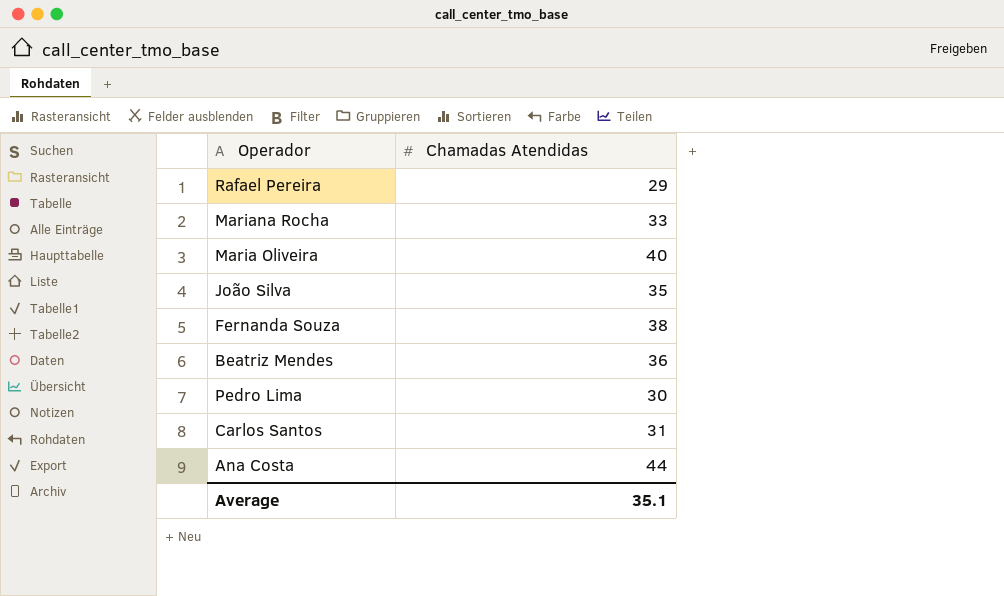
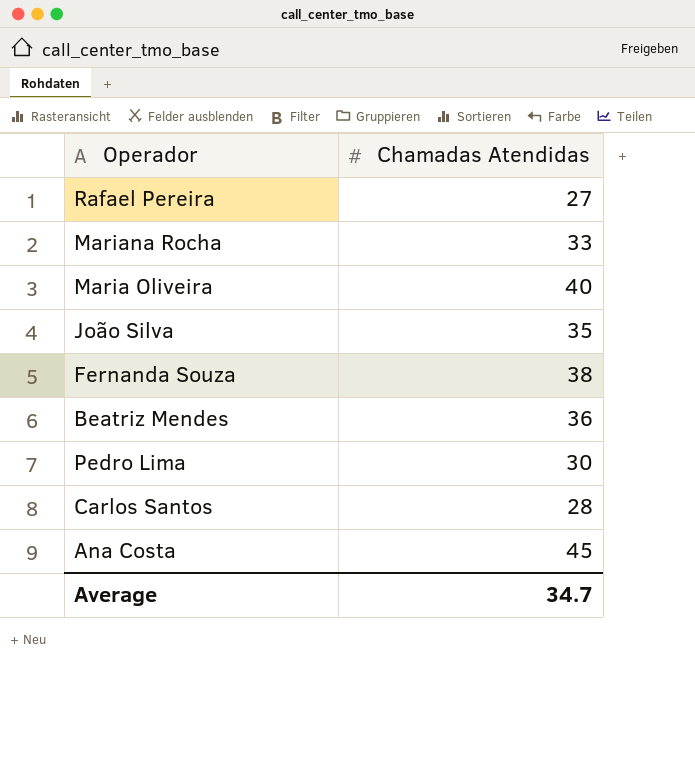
Rafael Pereira | Chamadas Atendidas: 29 -> 27
Carlos Santos | Chamadas Atendidas: 31 -> 28
Ana Costa | Chamadas Atendidas: 44 -> 45
Average | Chamadas Atendidas: 35.1 -> 34.7

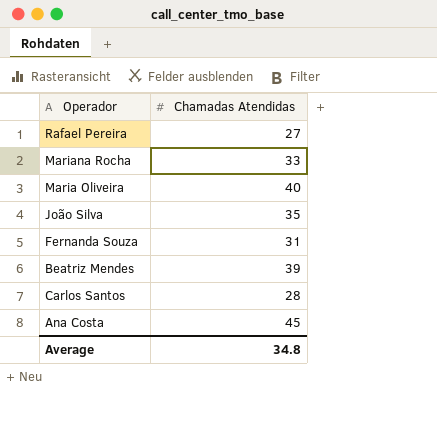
row Pedro Lima: 30 -> none
Fernanda Souza | Chamadas Atendidas: 38 -> 31
Beatriz Mendes | Chamadas Atendidas: 36 -> 39
Average | Chamadas Atendidas: 34.7 -> 34.8

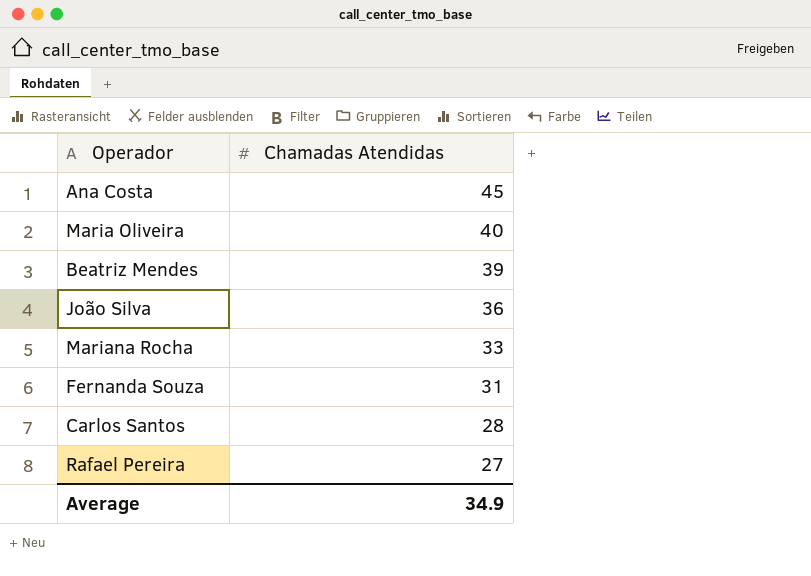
row order: none -> Chamadas Atendidas descending
João Silva | Chamadas Atendidas: 35 -> 36
Average | Chamadas Atendidas: 34.8 -> 34.9

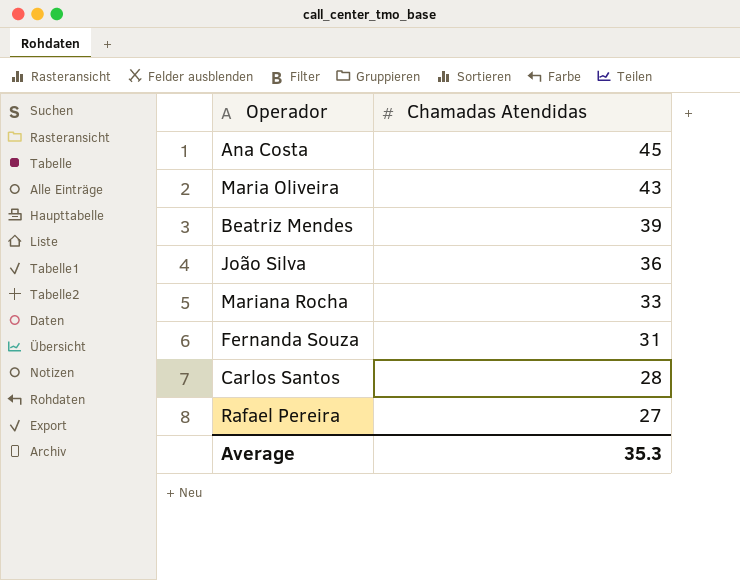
Maria Oliveira | Chamadas Atendidas: 40 -> 43
Average | Chamadas Atendidas: 34.9 -> 35.3

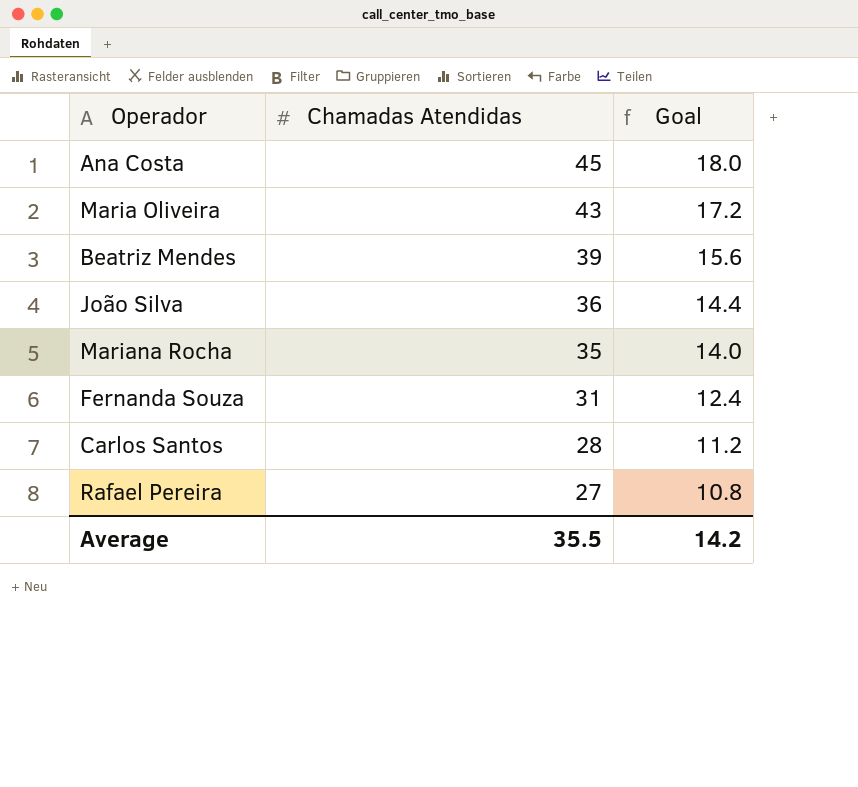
column Goal | formula: none -> [Chamadas Atendidas] * 0.4
Mariana Rocha | Chamadas Atendidas: 33 -> 35
Average | Chamadas Atendidas: 35.3 -> 35.5

